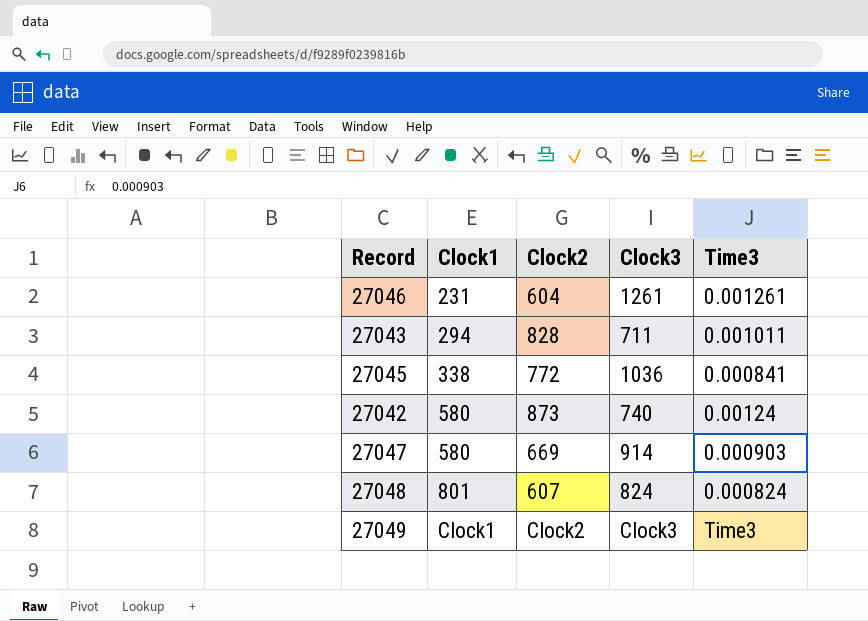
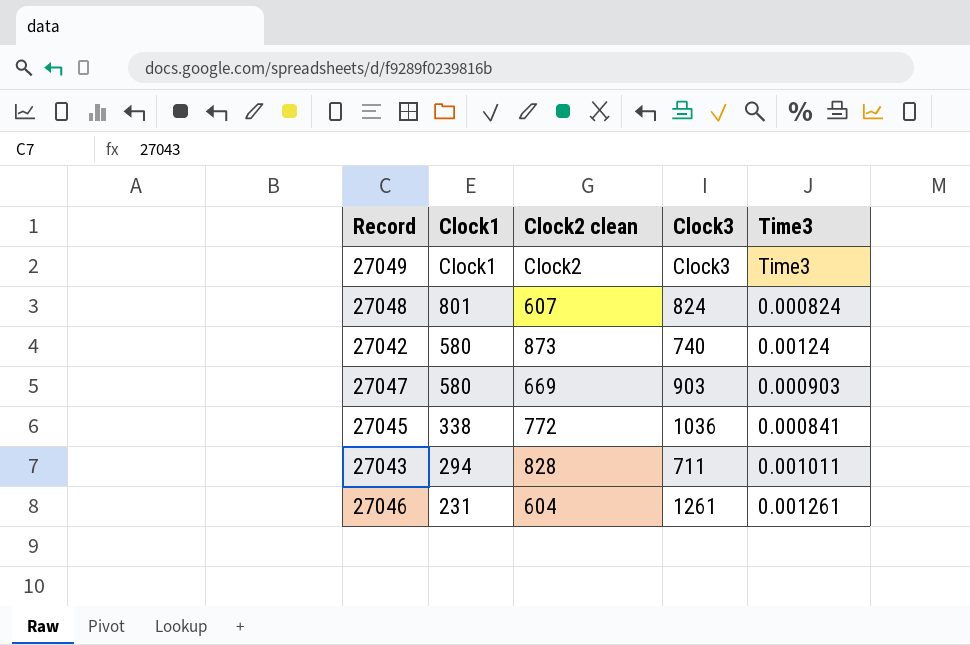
row order: Clock1 ascending -> Clock1 descending
column name: Clock2 -> Clock2 clean
27047 | Clock3: 914 -> 903

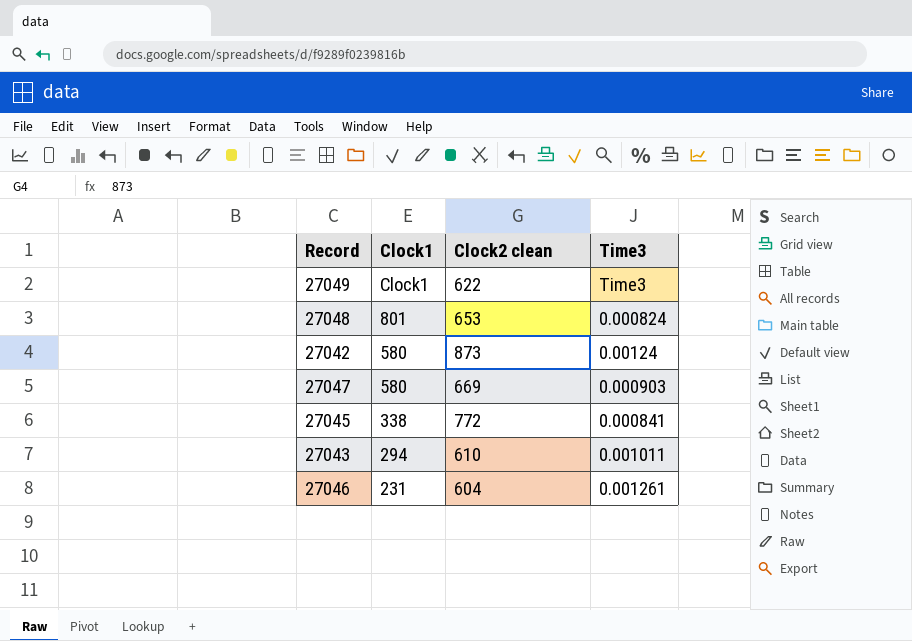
column Clock3 | position: 4 -> none
27049 | Clock2 clean: Clock2 -> 622
27048 | Clock2 clean: 607 -> 653
27043 | Clock2 clean: 828 -> 610

